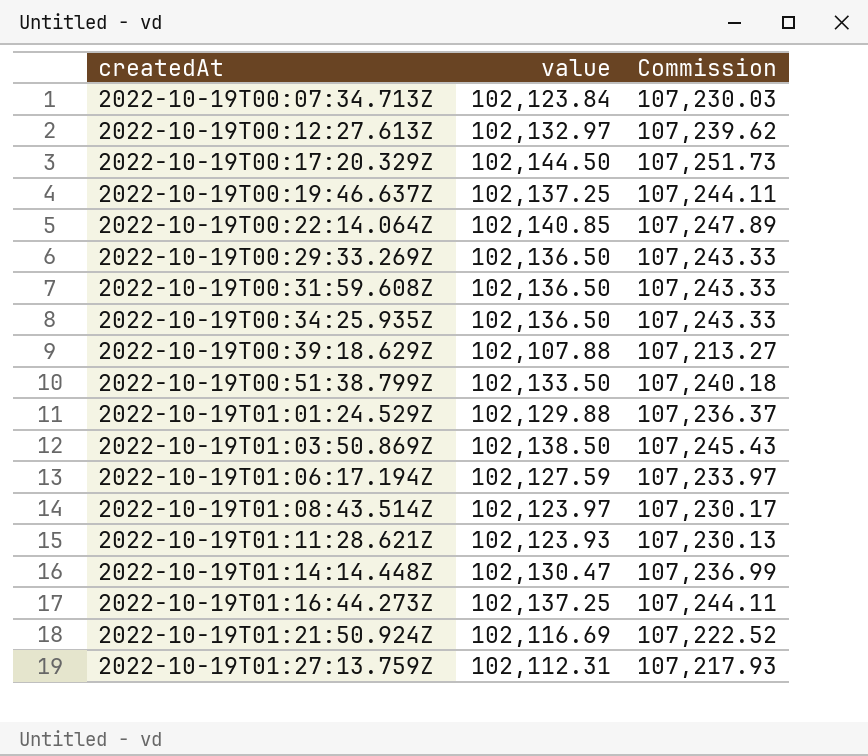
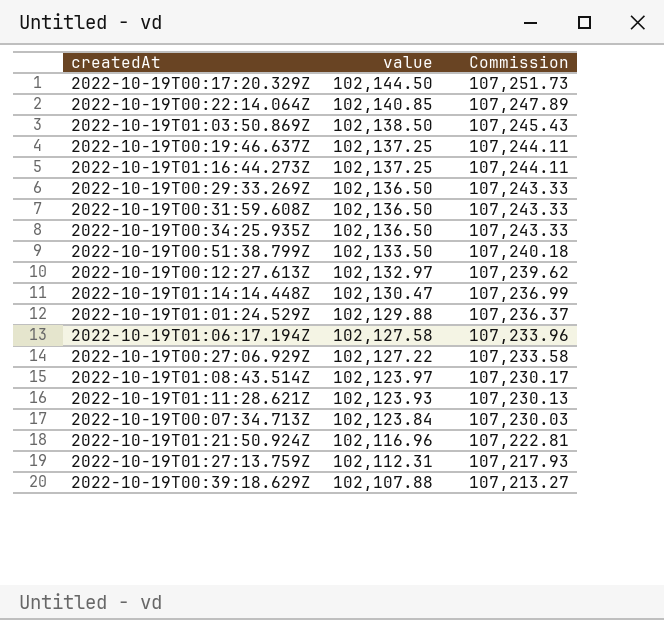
row order: createdAt ascending -> value descending
2022-10-19T01:06:17.194Z | value: 102,127.59 -> 102,127.58
2022-10-19T01:06:17.194Z | Commission: 107,233.97 -> 107,233.96
row 2022-10-19T00:27:06.929Z: none -> 102,127.22 | 107,233.58
2022-10-19T01:21:50.924Z | value: 102,116.69 -> 102,116.96
2022-10-19T01:21:50.924Z | Commission: 107,222.52 -> 107,222.81

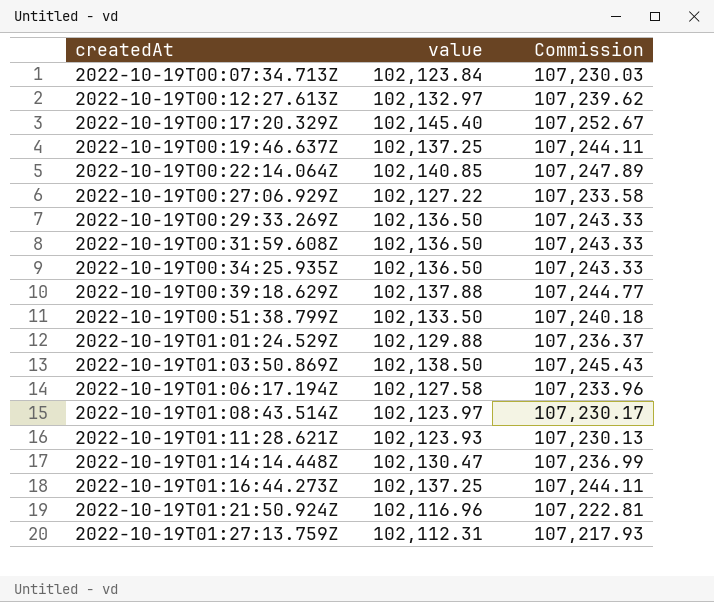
row order: value descending -> createdAt ascending
2022-10-19T00:17:20.329Z | value: 102,144.50 -> 102,145.40
2022-10-19T00:17:20.329Z | Commission: 107,251.73 -> 107,252.67
2022-10-19T00:39:18.629Z | value: 102,107.88 -> 102,137.88
2022-10-19T00:39:18.629Z | Commission: 107,213.27 -> 107,244.77

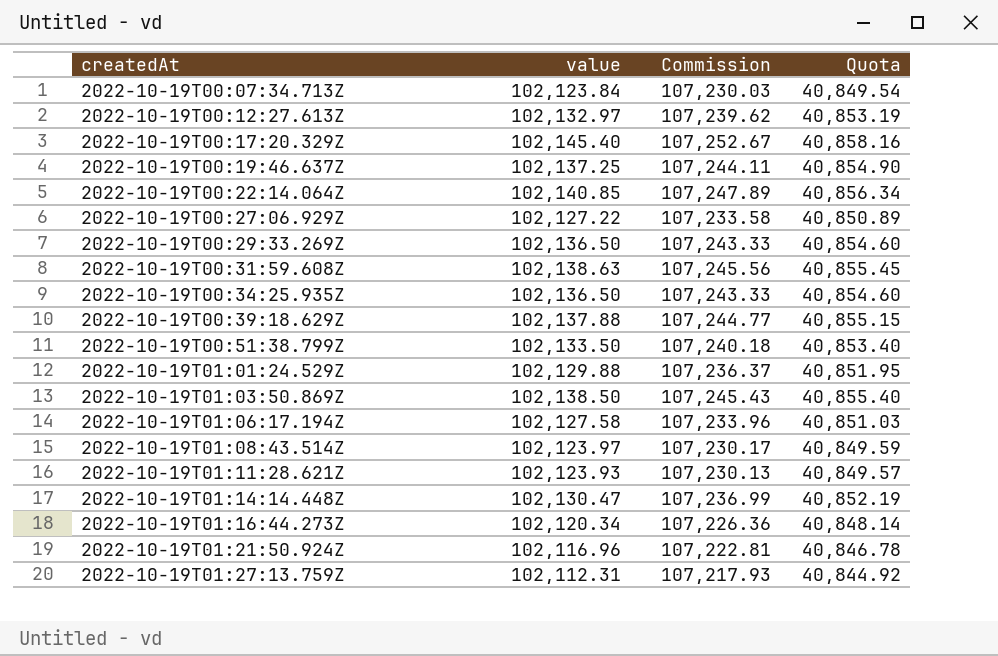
column Quota | formula: none -> [value] * 0.4
2022-10-19T00:31:59.608Z | value: 102,136.50 -> 102,138.63
2022-10-19T00:31:59.608Z | Commission: 107,243.33 -> 107,245.56
2022-10-19T01:16:44.273Z | value: 102,137.25 -> 102,120.34
2022-10-19T01:16:44.273Z | Commission: 107,244.11 -> 107,226.36

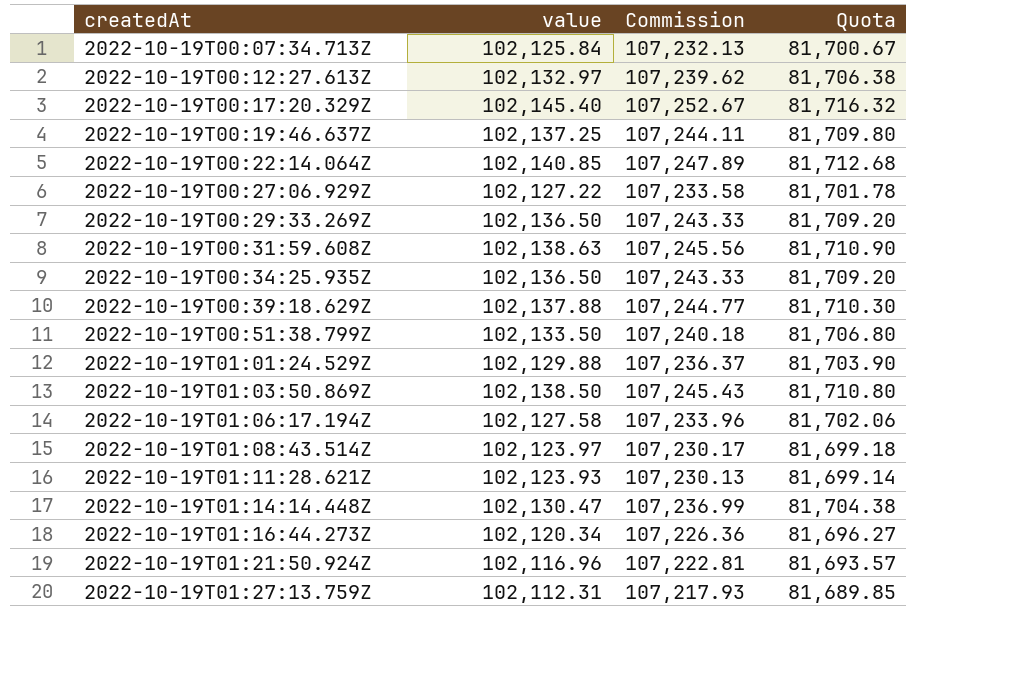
column Quota | formula: [value] * 0.4 -> [value] * 0.8
2022-10-19T00:07:34.713Z | value: 102,123.84 -> 102,125.84
2022-10-19T00:07:34.713Z | Commission: 107,230.03 -> 107,232.13

